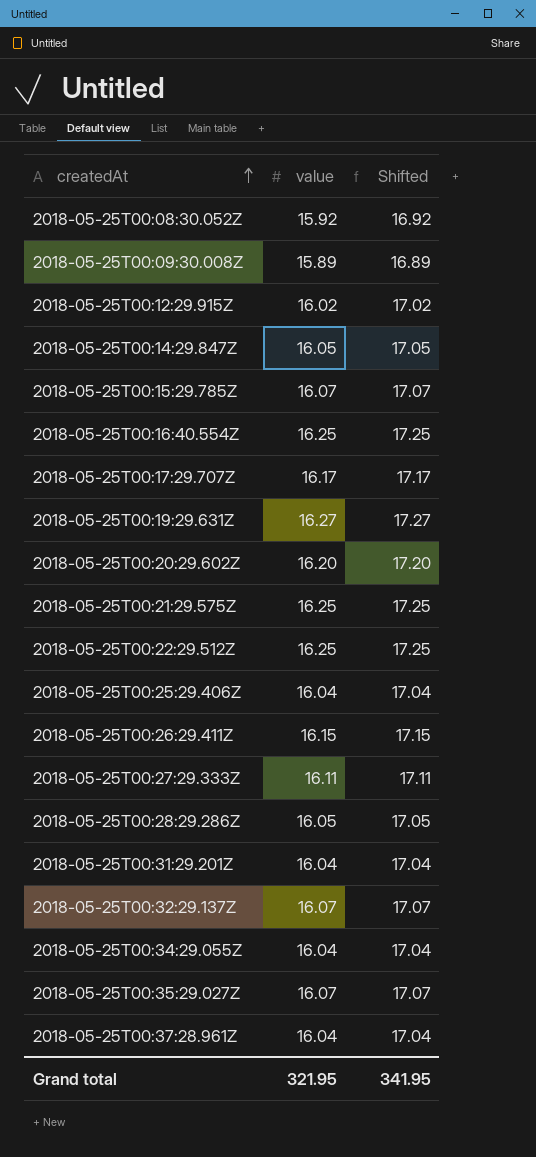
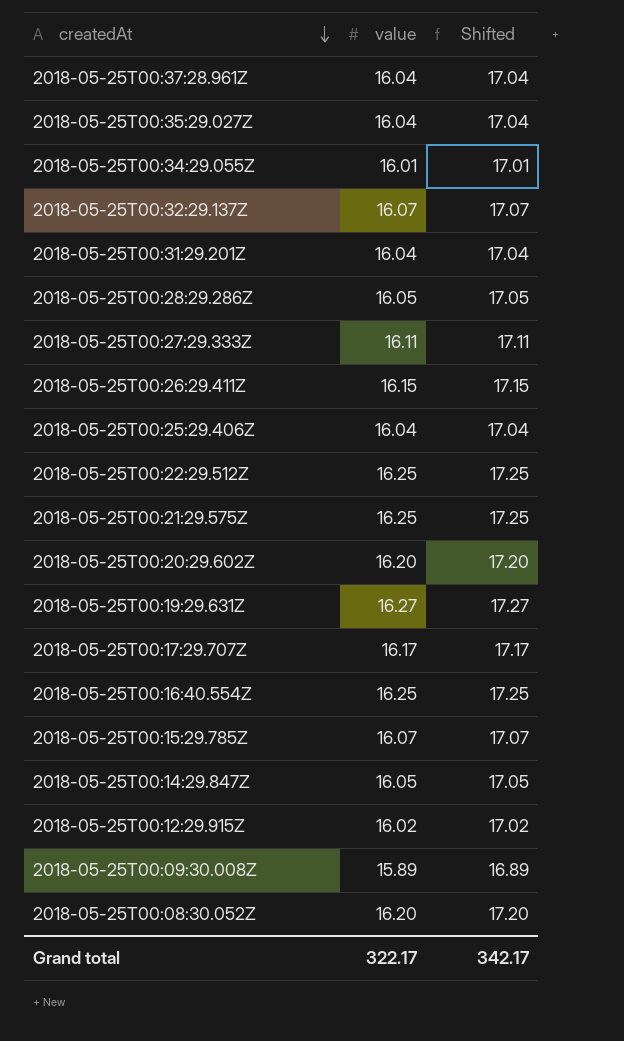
row order: createdAt ascending -> createdAt descending
2018-05-25T00:35:29.027Z | value: 16.07 -> 16.04
2018-05-25T00:35:29.027Z | Shifted: 17.07 -> 17.04
2018-05-25T00:34:29.055Z | value: 16.04 -> 16.01
2018-05-25T00:34:29.055Z | Shifted: 17.04 -> 17.01
2018-05-25T00:08:30.052Z | value: 15.92 -> 16.20
2018-05-25T00:08:30.052Z | Shifted: 16.92 -> 17.20
Grand total | value: 321.95 -> 322.17
Grand total | Shifted: 341.95 -> 342.17

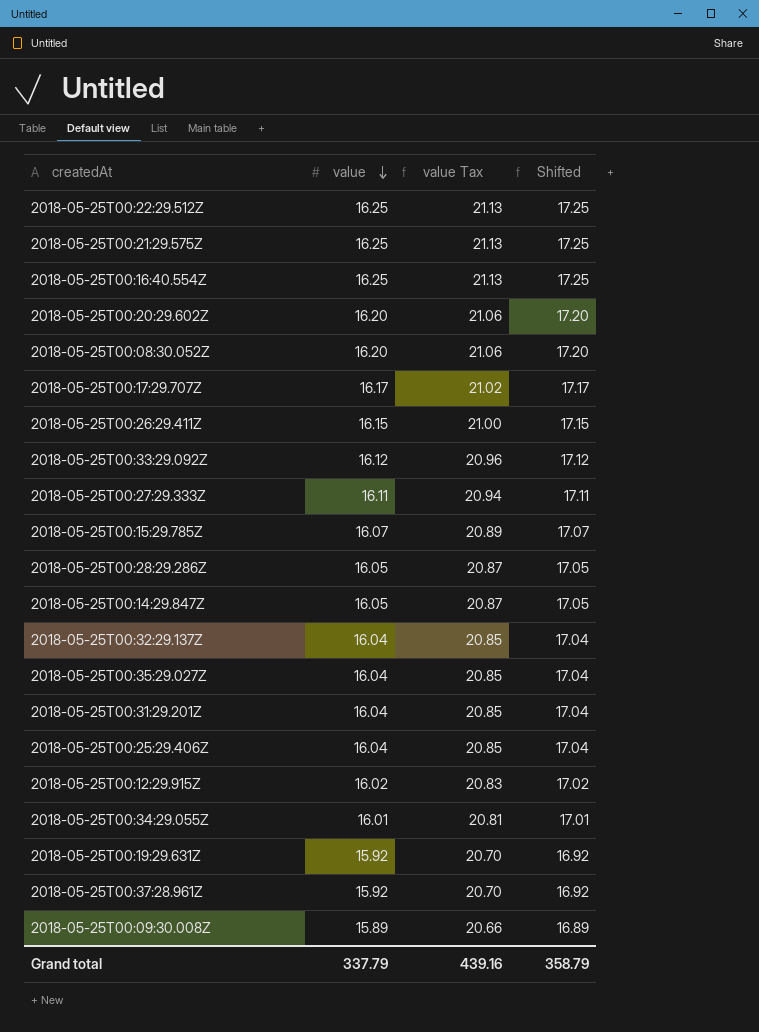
row order: createdAt descending -> value descending
column value Tax | formula: none -> [value] * 1.3
row 2018-05-25T00:33:29.092Z: none -> 16.12 | 20.96 | 17.12
2018-05-25T00:32:29.137Z | value: 16.07 -> 16.04
2018-05-25T00:32:29.137Z | Shifted: 17.07 -> 17.04
2018-05-25T00:19:29.631Z | value: 16.27 -> 15.92
2018-05-25T00:19:29.631Z | Shifted: 17.27 -> 16.92
2018-05-25T00:37:28.961Z | value: 16.04 -> 15.92
2018-05-25T00:37:28.961Z | Shifted: 17.04 -> 16.92
Grand total | value: 322.17 -> 337.79
Grand total | Shifted: 342.17 -> 358.79

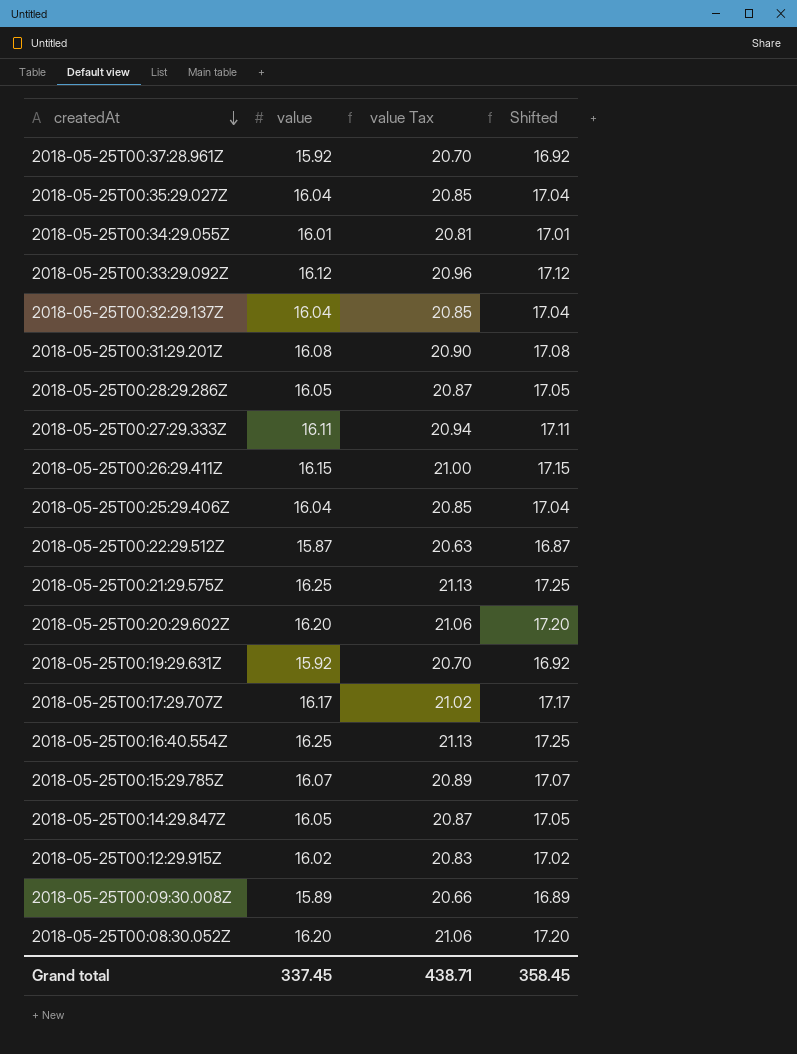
row order: value descending -> createdAt descending
2018-05-25T00:31:29.201Z | value: 16.04 -> 16.08
2018-05-25T00:31:29.201Z | value Tax: 20.85 -> 20.90
2018-05-25T00:31:29.201Z | Shifted: 17.04 -> 17.08
2018-05-25T00:22:29.512Z | value: 16.25 -> 15.87
2018-05-25T00:22:29.512Z | value Tax: 21.13 -> 20.63
2018-05-25T00:22:29.512Z | Shifted: 17.25 -> 16.87
Grand total | value: 337.79 -> 337.45
Grand total | value Tax: 439.16 -> 438.71
Grand total | Shifted: 358.79 -> 358.45

